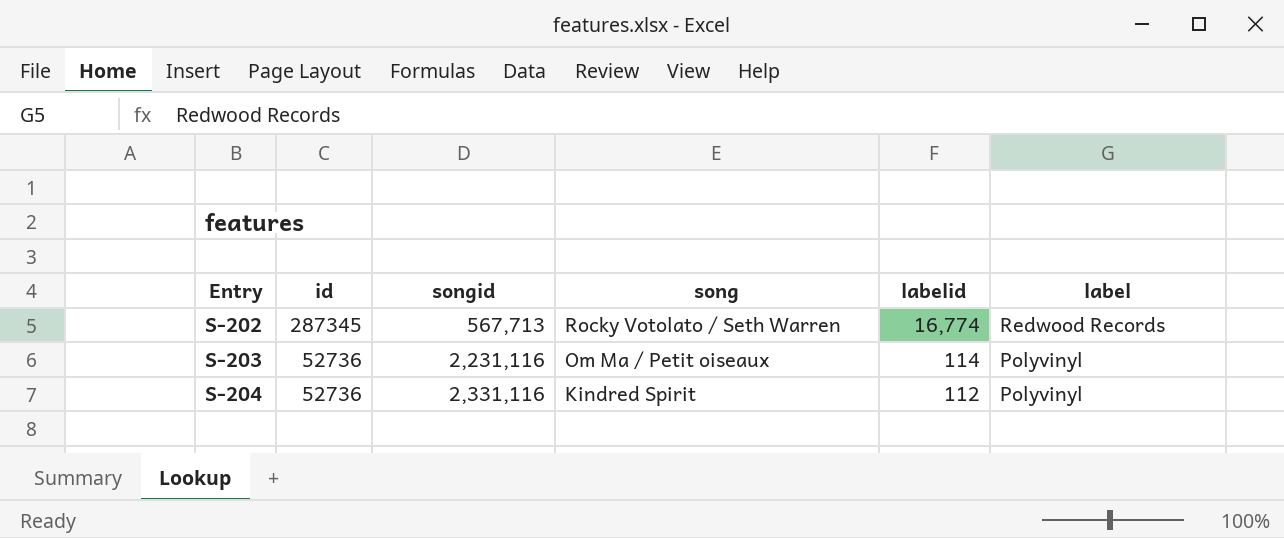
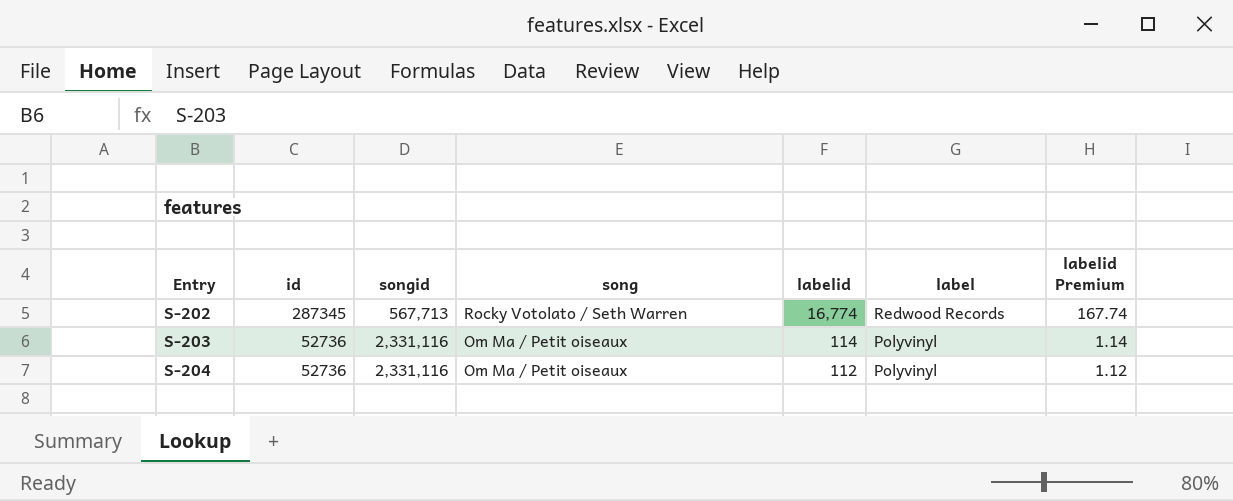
column labelid Premium | formula: none -> [labelid] * 0.01
S-203 | songid: 2,231,116 -> 2,331,116
S-204 | song: Kindred Spirit -> Om Ma / Petit oiseaux

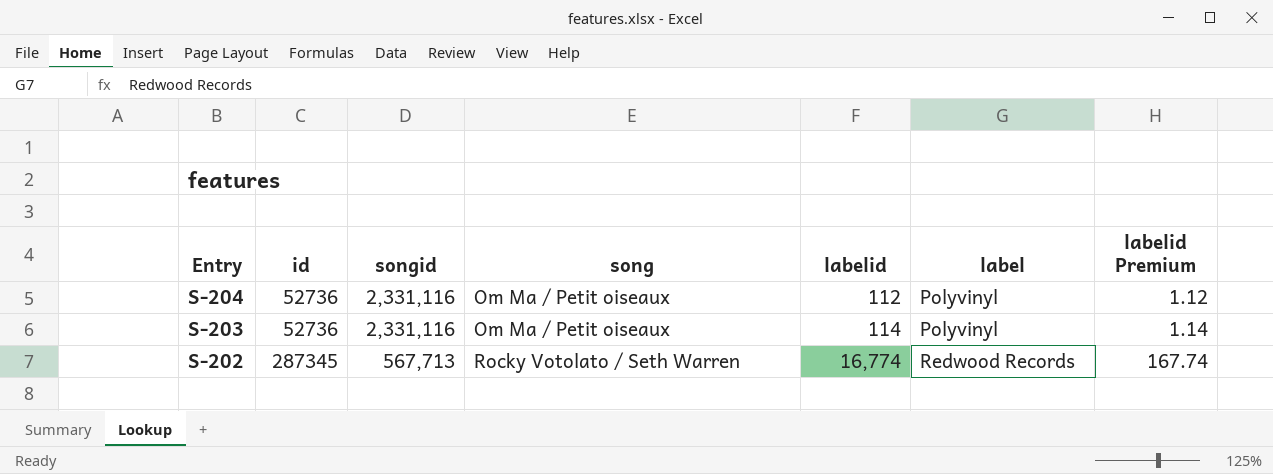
row order: Entry ascending -> Entry descending

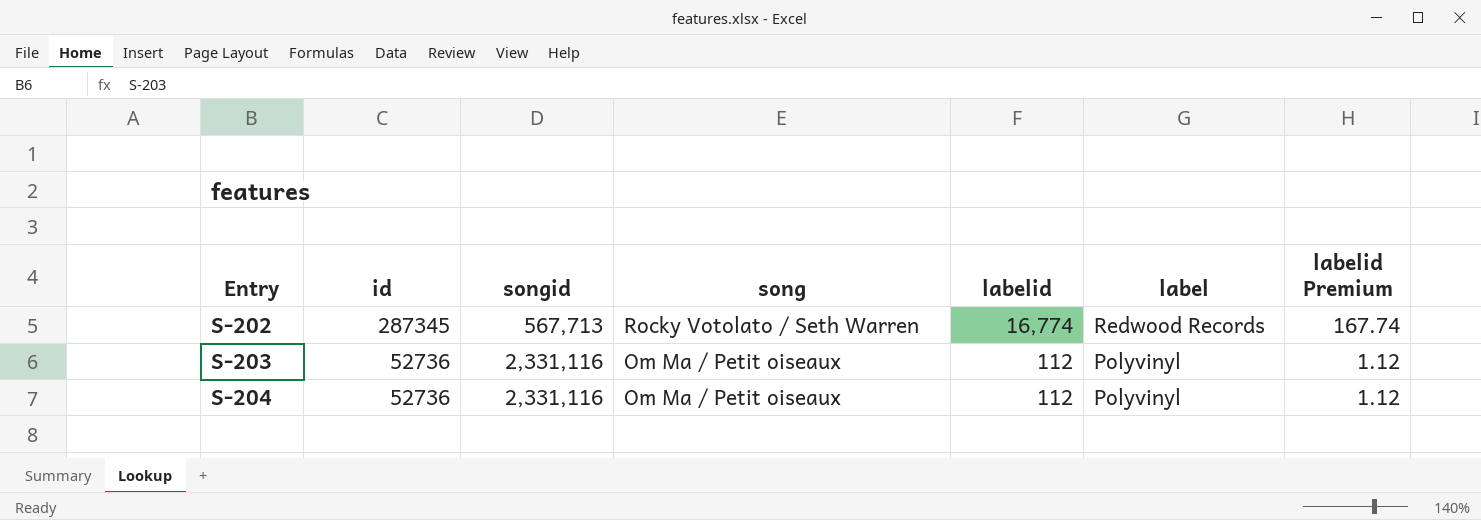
row order: Entry descending -> Entry ascending
S-203 | labelid: 114 -> 112
S-203 | labelid Premium: 1.14 -> 1.12

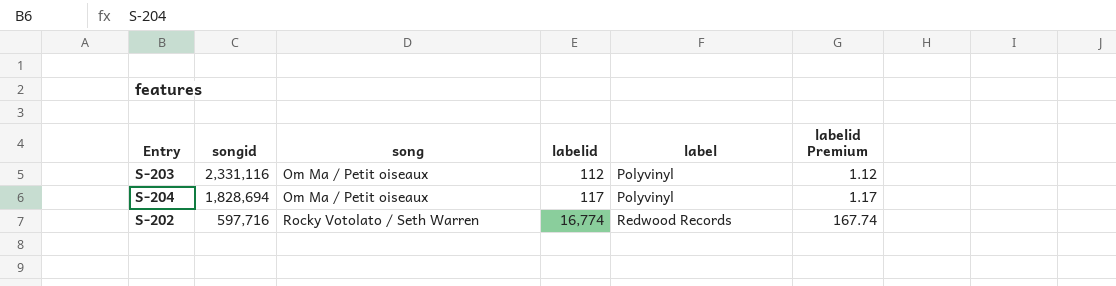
row order: Entry ascending -> songid descending
column id | position: 2 -> none
S-204 | songid: 2,331,116 -> 1,828,694
S-204 | labelid: 112 -> 117
S-204 | labelid Premium: 1.12 -> 1.17
S-202 | songid: 567,713 -> 597,716

